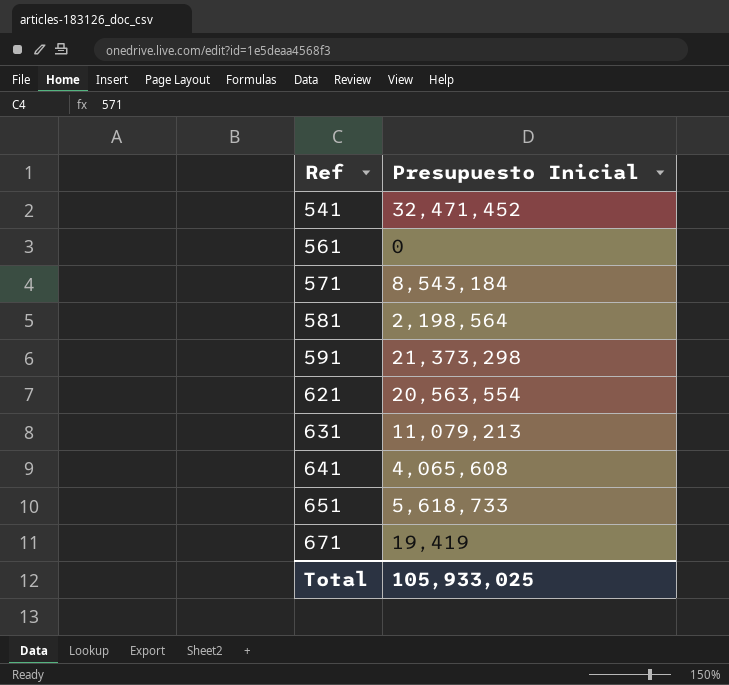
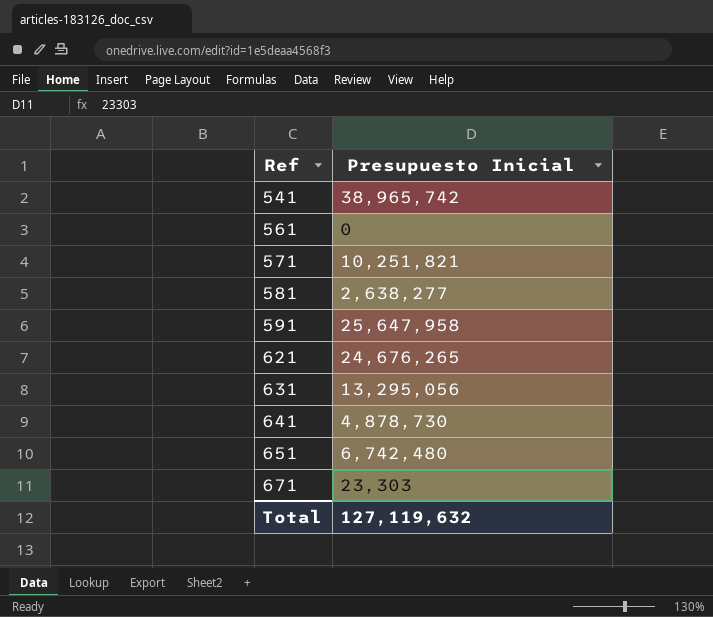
541 | Presupuesto Inicial: 32,471,452 -> 38,965,742
571 | Presupuesto Inicial: 8,543,184 -> 10,251,821
581 | Presupuesto Inicial: 2,198,564 -> 2,638,277
591 | Presupuesto Inicial: 21,373,298 -> 25,647,958
621 | Presupuesto Inicial: 20,563,554 -> 24,676,265
631 | Presupuesto Inicial: 11,079,213 -> 13,295,056
641 | Presupuesto Inicial: 4,065,608 -> 4,878,730
651 | Presupuesto Inicial: 5,618,733 -> 6,742,480
671 | Presupuesto Inicial: 19,419 -> 23,303
Total | Presupuesto Inicial: 105,933,025 -> 127,119,632

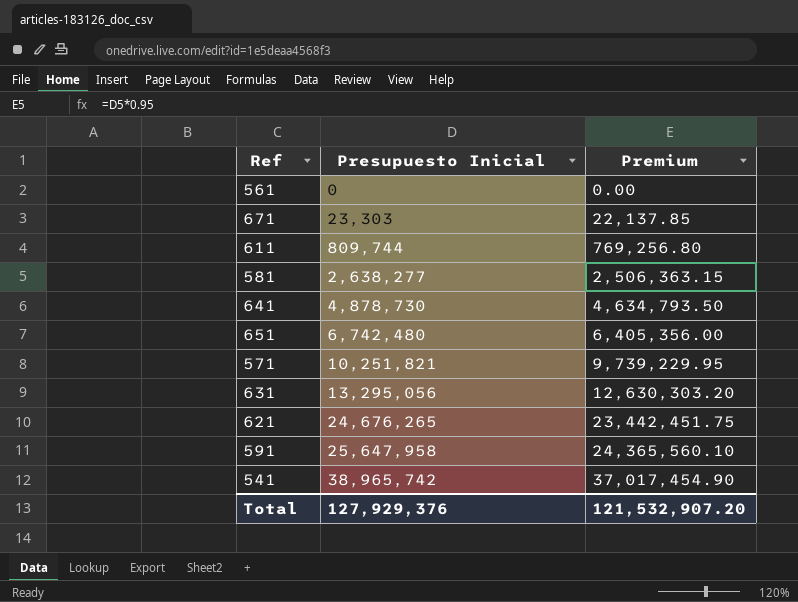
row order: Ref ascending -> Presupuesto Inicial ascending
column Premium | formula: none -> [Presupuesto Inicial] * 0.95
row 611: none -> 809,744 | 769,256.80
Total | Presupuesto Inicial: 127,119,632 -> 127,929,376

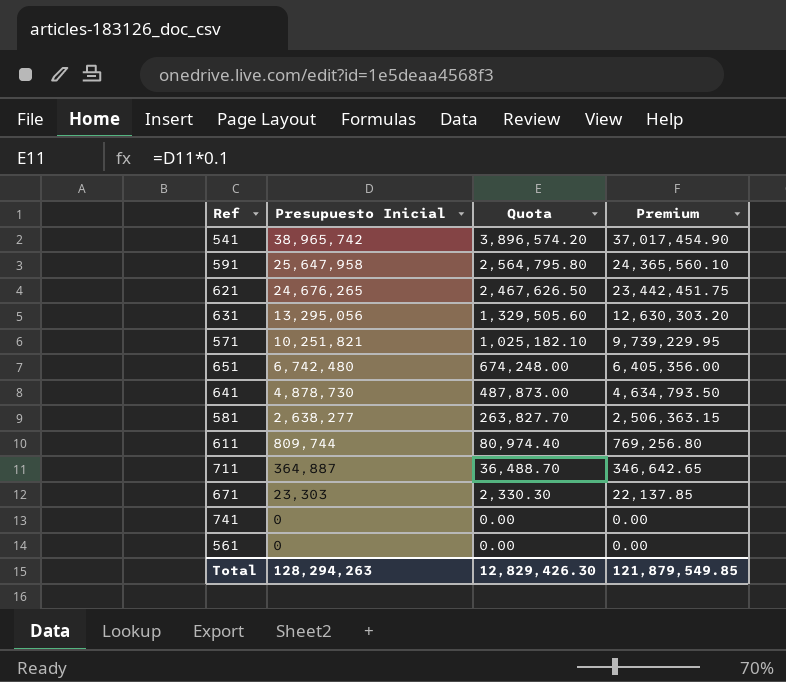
row order: Presupuesto Inicial ascending -> Presupuesto Inicial descending
column Quota | formula: none -> [Presupuesto Inicial] * 0.1
row 711: none -> 364,887 | 36,488.70 | 346,642.65
row 741: none -> 0 | 0.00 | 0.00
Total | Presupuesto Inicial: 127,929,376 -> 128,294,263
Total | Premium: 121,532,907.20 -> 121,879,549.85

